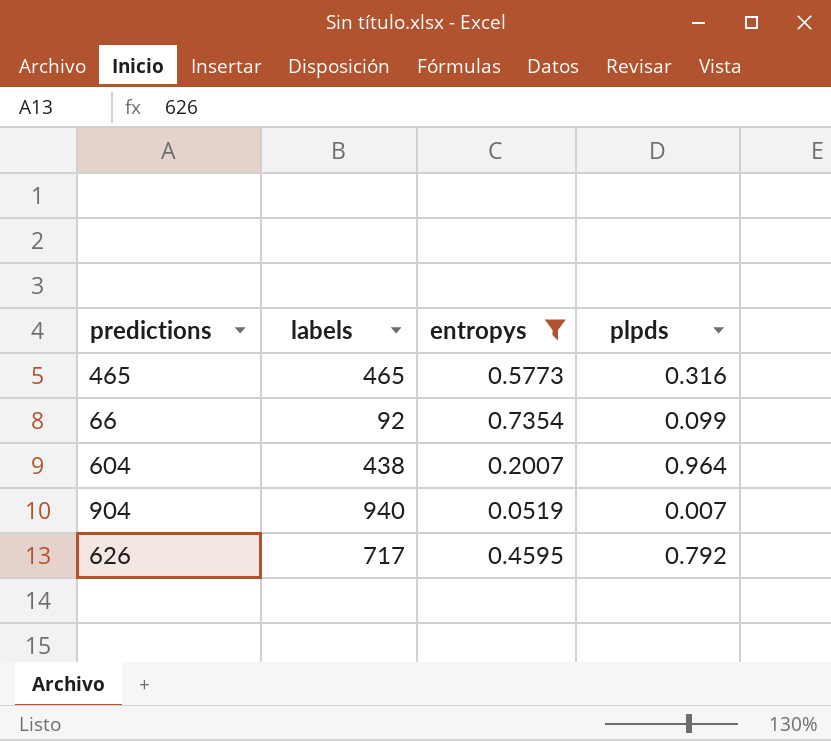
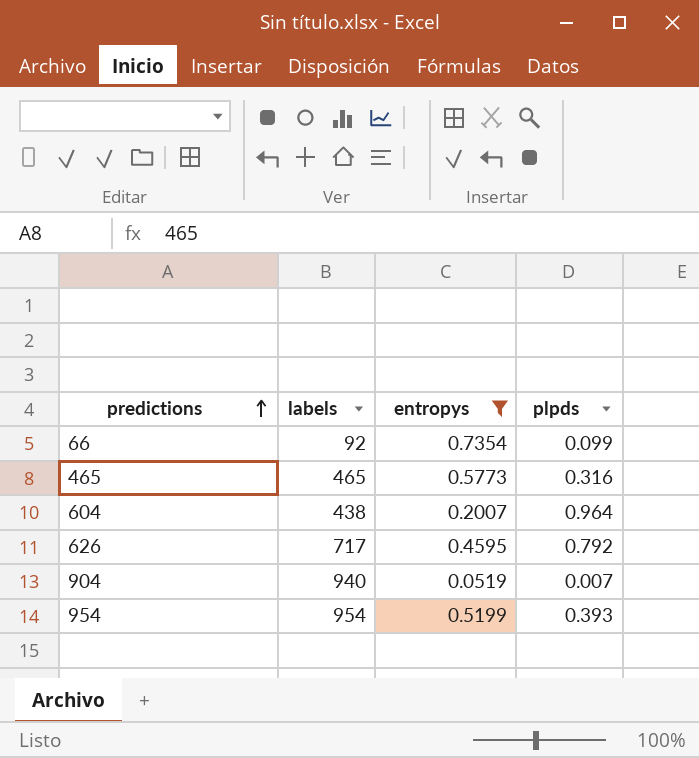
row order: none -> predictions ascending
row 954: none -> 954 | 0.5199 | 0.393

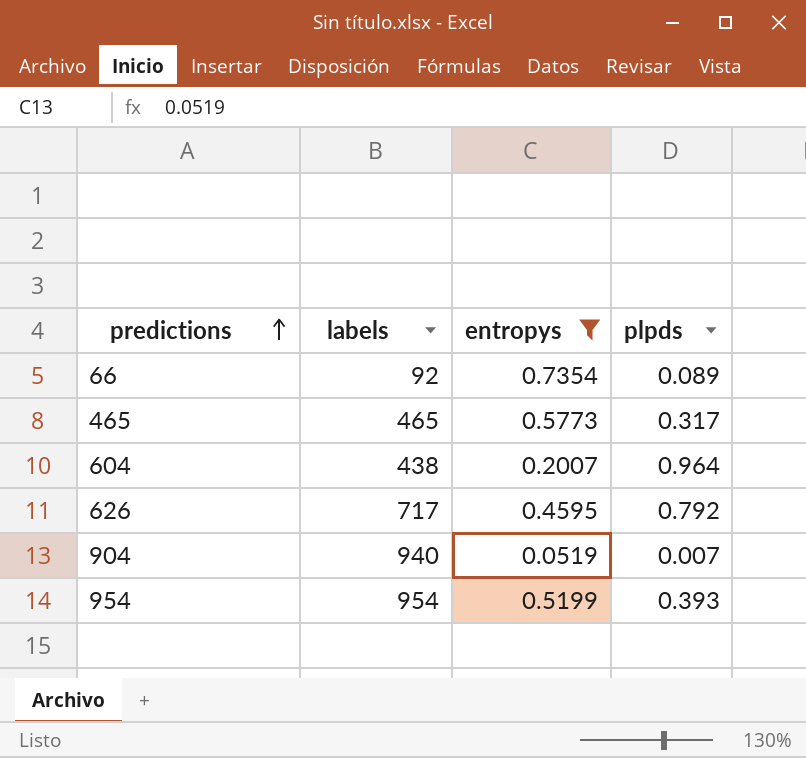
66 | plpds: 0.099 -> 0.089
465 | plpds: 0.316 -> 0.317

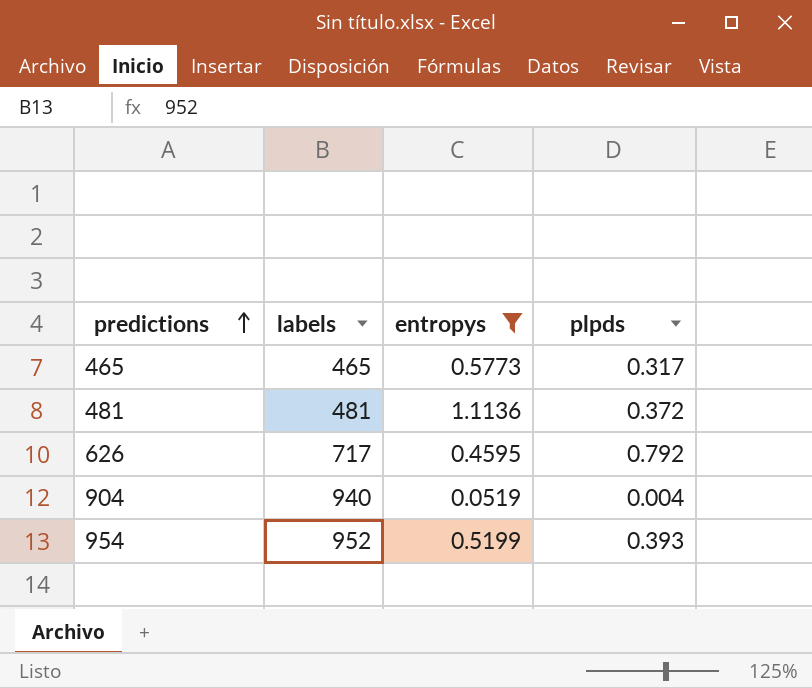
row 66: 92 | 0.7354 | 0.089 -> none
row 604: 438 | 0.2007 | 0.964 -> none
row 481: none -> 481 | 1.1136 | 0.372
904 | plpds: 0.007 -> 0.004
954 | labels: 954 -> 952

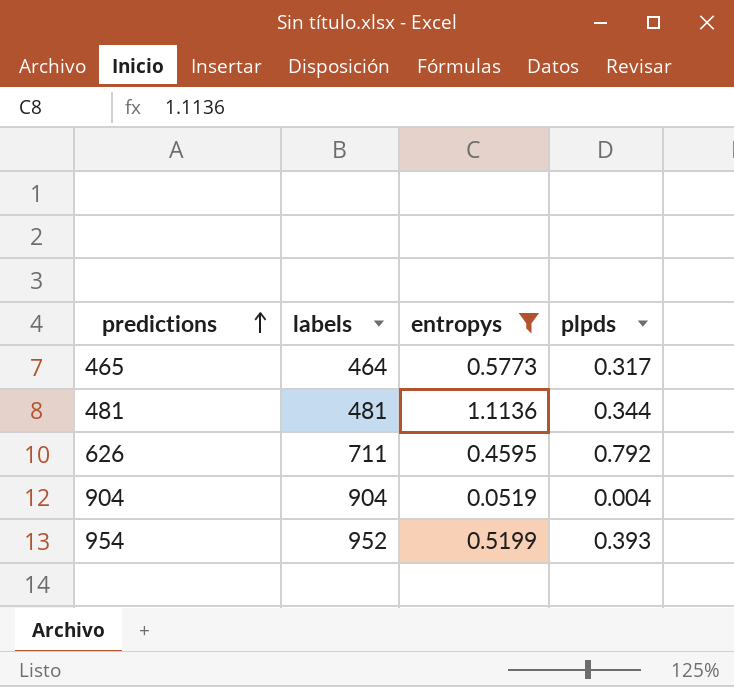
465 | labels: 465 -> 464
481 | plpds: 0.372 -> 0.344
626 | labels: 717 -> 711
904 | labels: 940 -> 904

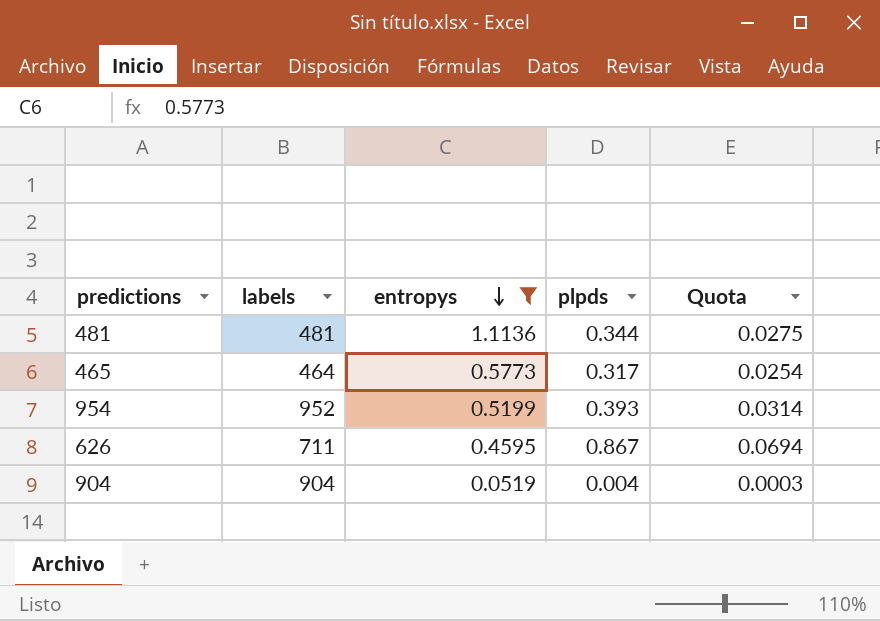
row order: predictions ascending -> entropys descending
column Quota | formula: none -> [plpds] * 0.08
626 | plpds: 0.792 -> 0.867

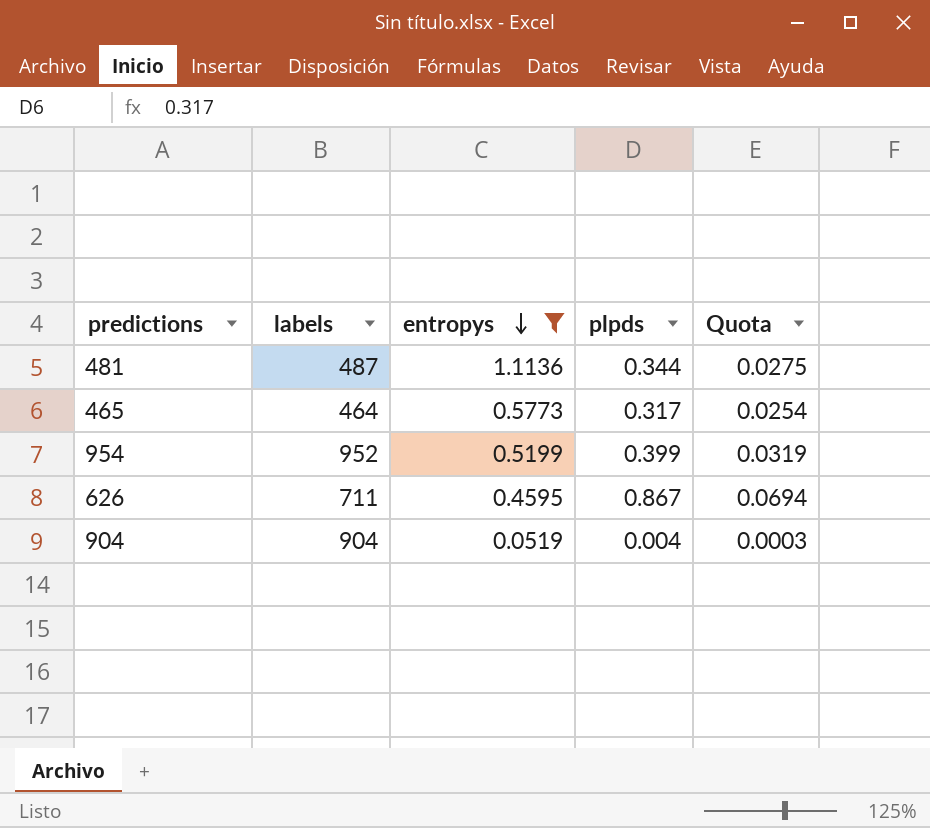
481 | labels: 481 -> 487
954 | plpds: 0.393 -> 0.399
954 | Quota: 0.0314 -> 0.0319

